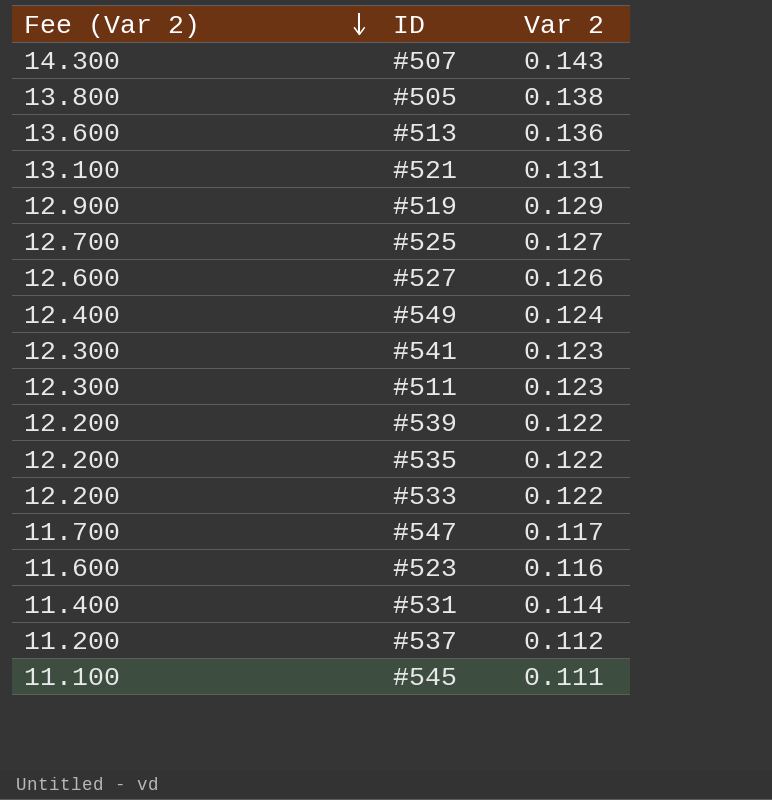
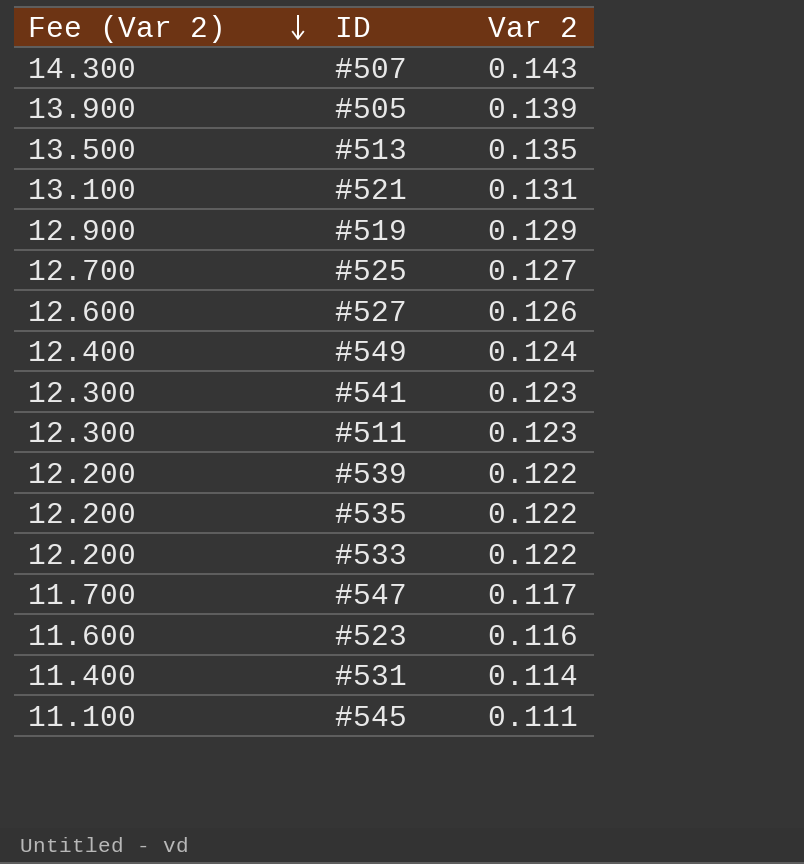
row #537: 11.200 | 0.112 -> none
#505 | Fee (Var 2): 13.800 -> 13.900
#505 | Var 2: 0.138 -> 0.139
#513 | Fee (Var 2): 13.600 -> 13.500
#513 | Var 2: 0.136 -> 0.135

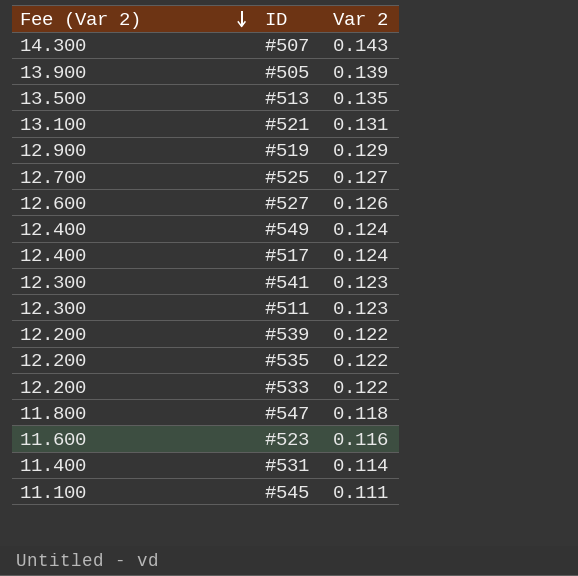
row #517: none -> 12.400 | 0.124
#547 | Fee (Var 2): 11.700 -> 11.800
#547 | Var 2: 0.117 -> 0.118

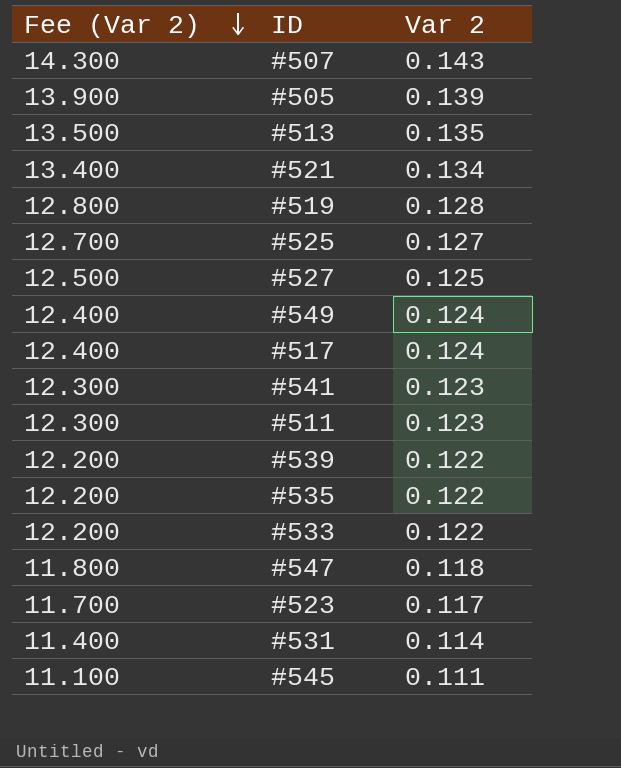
#521 | Fee (Var 2): 13.100 -> 13.400
#521 | Var 2: 0.131 -> 0.134
#519 | Fee (Var 2): 12.900 -> 12.800
#519 | Var 2: 0.129 -> 0.128
#527 | Fee (Var 2): 12.600 -> 12.500
#527 | Var 2: 0.126 -> 0.125
#523 | Fee (Var 2): 11.600 -> 11.700
#523 | Var 2: 0.116 -> 0.117

